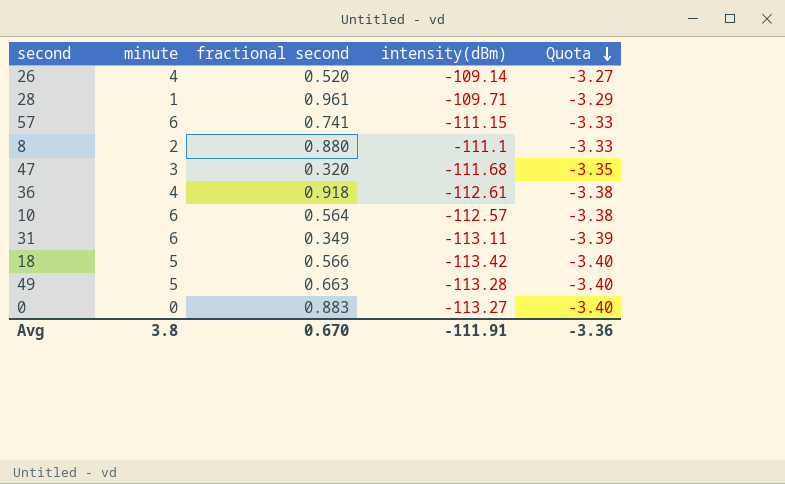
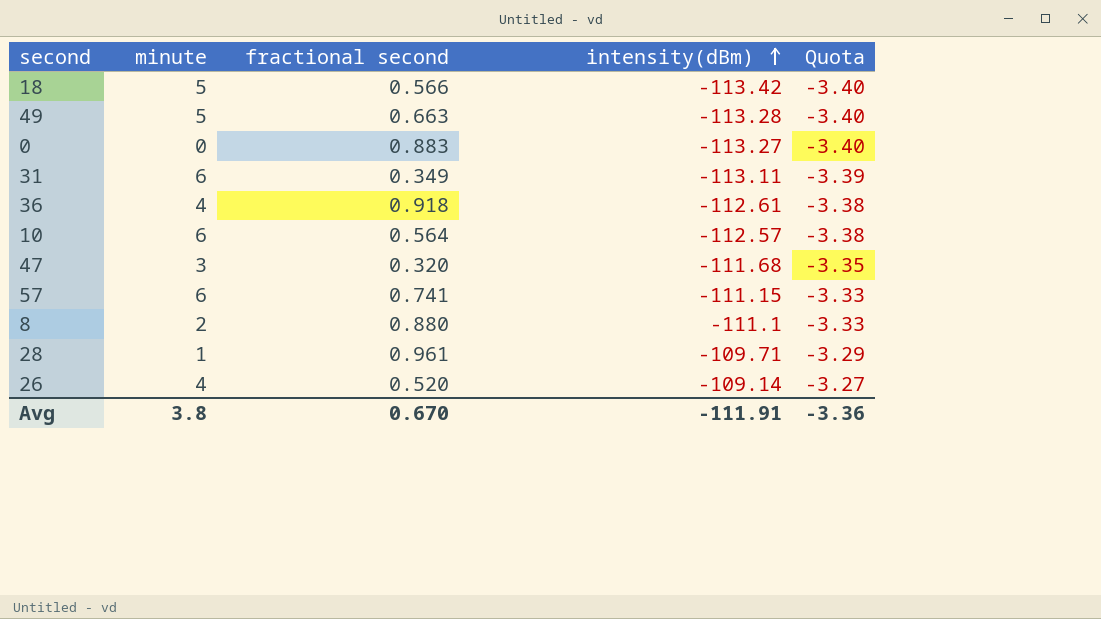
row order: Quota descending -> intensity(dBm) ascending

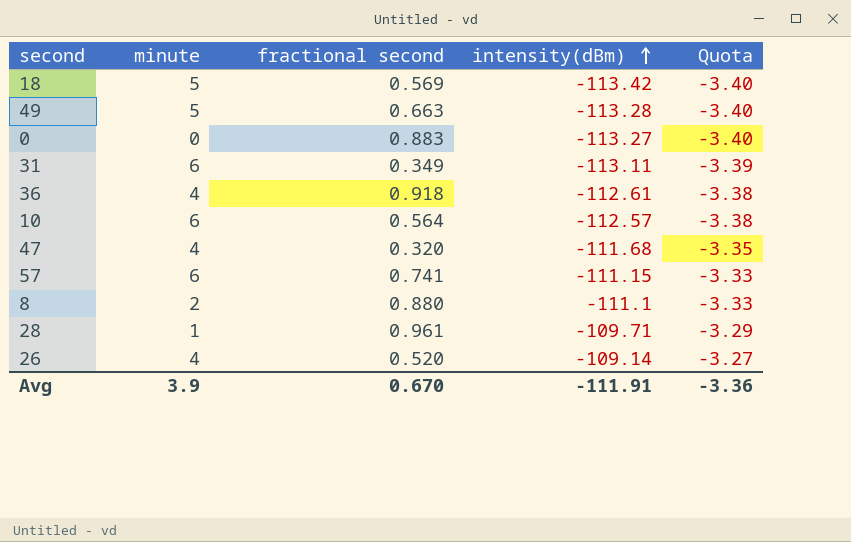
18 | fractional second: 0.566 -> 0.569
47 | minute: 3 -> 4
Avg | minute: 3.8 -> 3.9

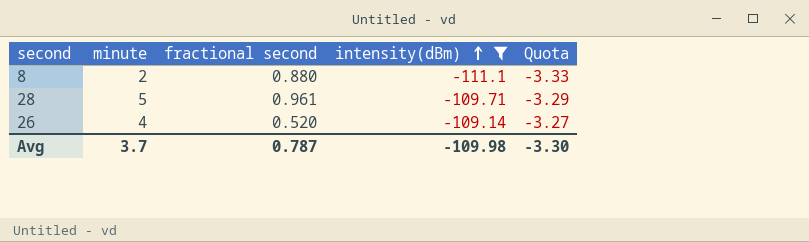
filter: none -> intensity(dBm) >= -111.1
28 | minute: 1 -> 5
Avg | minute: 3.9 -> 3.7
Avg | fractional second: 0.670 -> 0.787
Avg | intensity(dBm): -111.91 -> -109.98
Avg | Quota: -3.36 -> -3.30

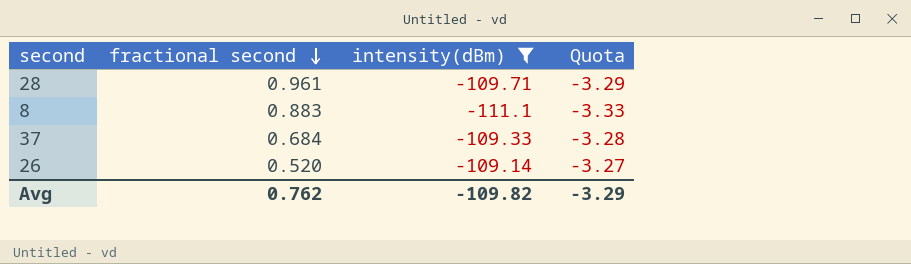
row order: intensity(dBm) ascending -> fractional second descending
column minute | position: 2 -> none
8 | fractional second: 0.880 -> 0.883
row 37: none -> 0.684 | -109.33 | -3.28
Avg | fractional second: 0.787 -> 0.762
Avg | intensity(dBm): -109.98 -> -109.82
Avg | Quota: -3.30 -> -3.29

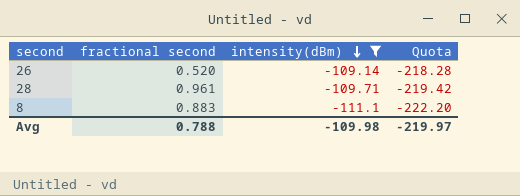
row order: fractional second descending -> intensity(dBm) descending
column Quota | formula: [intensity(dBm)] * 0.03 -> [intensity(dBm)] * 2
row 37: 0.684 | -109.33 | -3.28 -> none
Avg | fractional second: 0.762 -> 0.788
Avg | intensity(dBm): -109.82 -> -109.98
Avg | Quota: -3.29 -> -219.97

